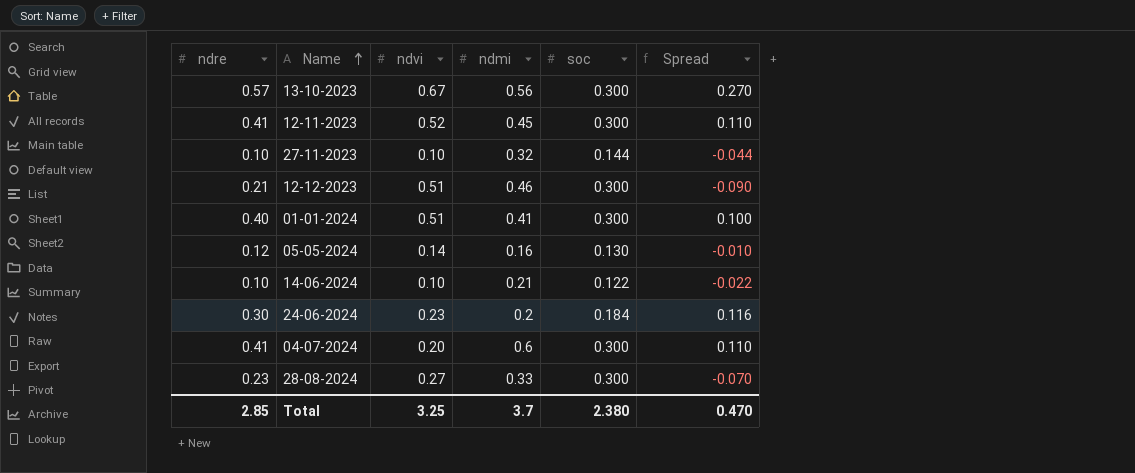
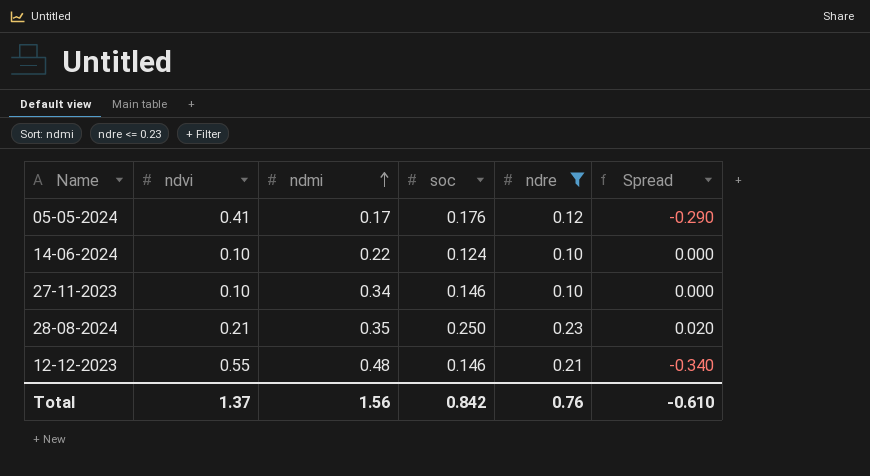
filter: none -> ndre <= 0.23
row order: Name ascending -> ndmi ascending
column ndre | position: 1 -> 5
column Spread | formula: [ndre] - [soc] -> [ndre] - [ndvi]
05-05-2024 | ndvi: 0.14 -> 0.41
05-05-2024 | ndmi: 0.16 -> 0.17
05-05-2024 | soc: 0.130 -> 0.176
14-06-2024 | ndmi: 0.21 -> 0.22
14-06-2024 | soc: 0.122 -> 0.124
27-11-2023 | ndmi: 0.32 -> 0.34
27-11-2023 | soc: 0.144 -> 0.146
28-08-2024 | ndvi: 0.27 -> 0.21
28-08-2024 | ndmi: 0.33 -> 0.35
28-08-2024 | soc: 0.300 -> 0.250
12-12-2023 | ndvi: 0.51 -> 0.55
12-12-2023 | ndmi: 0.46 -> 0.48
12-12-2023 | soc: 0.300 -> 0.146
Total | ndvi: 3.25 -> 1.37
Total | ndmi: 3.7 -> 1.56
Total | soc: 2.380 -> 0.842
Total | ndre: 2.85 -> 0.76
Total | Spread: 0.470 -> -0.610

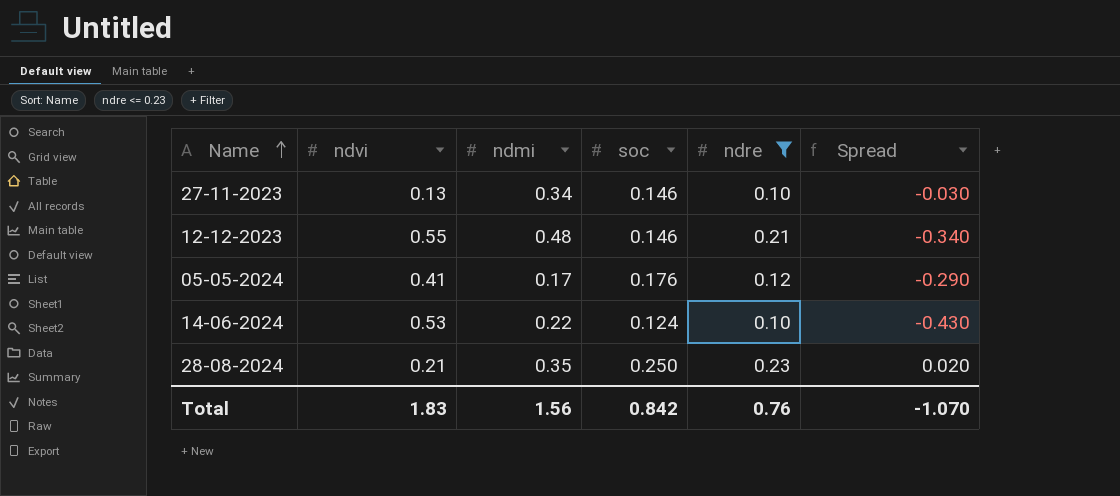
row order: ndmi ascending -> Name ascending
27-11-2023 | ndvi: 0.10 -> 0.13
27-11-2023 | Spread: 0.000 -> -0.030
14-06-2024 | ndvi: 0.10 -> 0.53
14-06-2024 | Spread: 0.000 -> -0.430
Total | ndvi: 1.37 -> 1.83
Total | Spread: -0.610 -> -1.070

